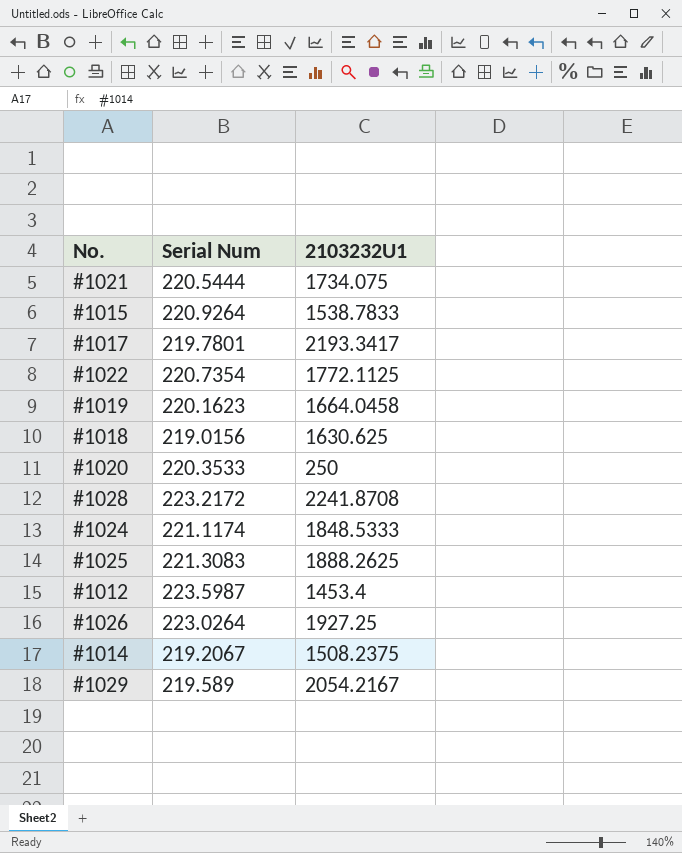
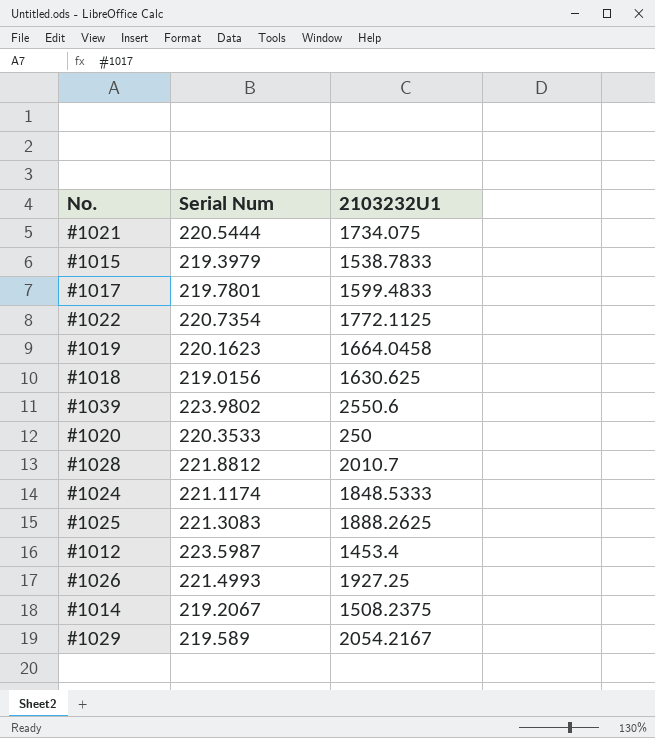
#1015 | Serial Num: 220.9264 -> 219.3979
#1017 | 2103232U1: 2193.3417 -> 1599.4833
row #1039: none -> 223.9802 | 2550.6
#1028 | Serial Num: 223.2172 -> 221.8812
#1028 | 2103232U1: 2241.8708 -> 2010.7
#1026 | Serial Num: 223.0264 -> 221.4993

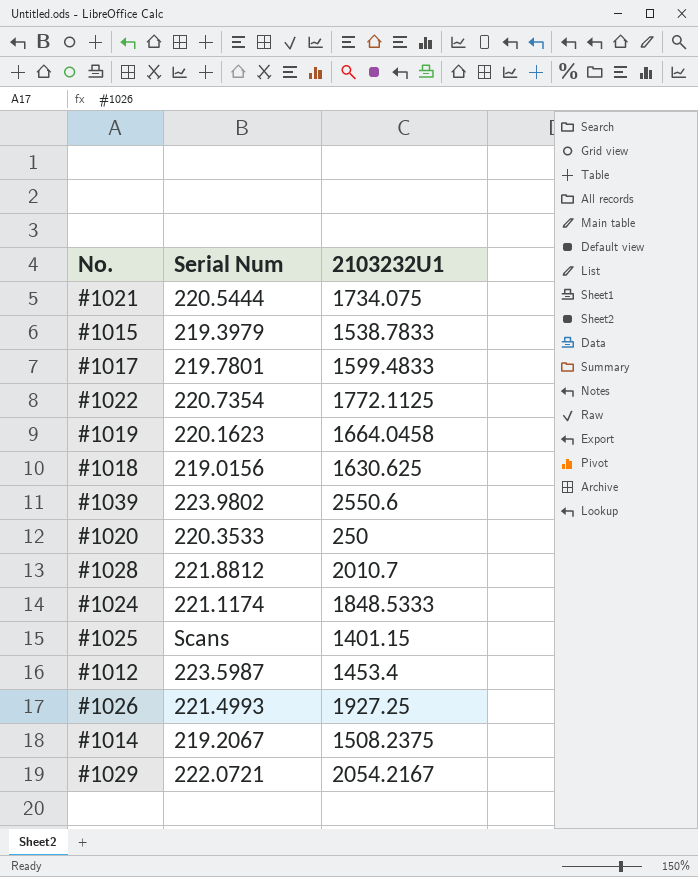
#1025 | Serial Num: 221.3083 -> Scans
#1025 | 2103232U1: 1888.2625 -> 1401.15
#1029 | Serial Num: 219.589 -> 222.0721

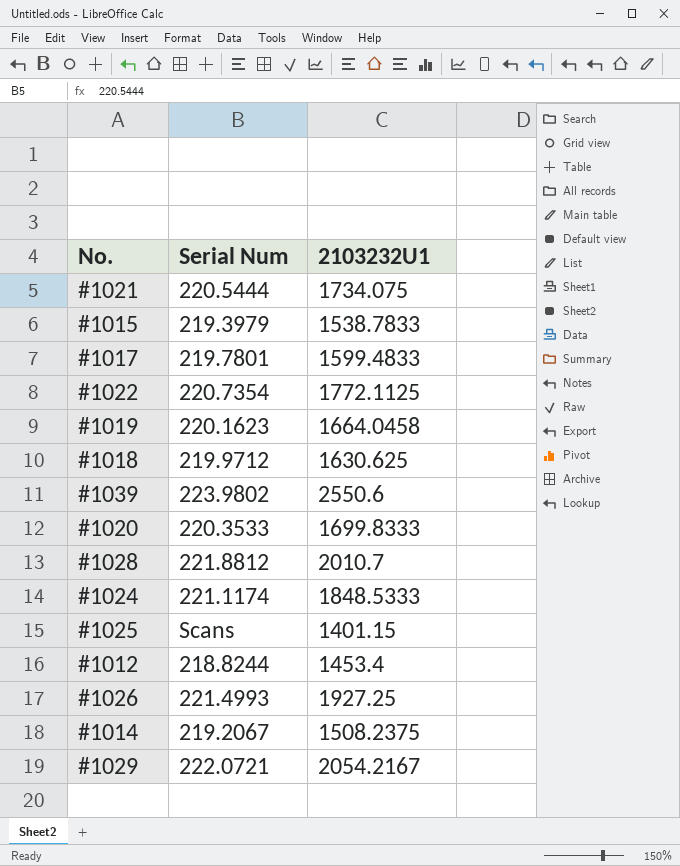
#1018 | Serial Num: 219.0156 -> 219.9712
#1020 | 2103232U1: 250 -> 1699.8333
#1012 | Serial Num: 223.5987 -> 218.8244

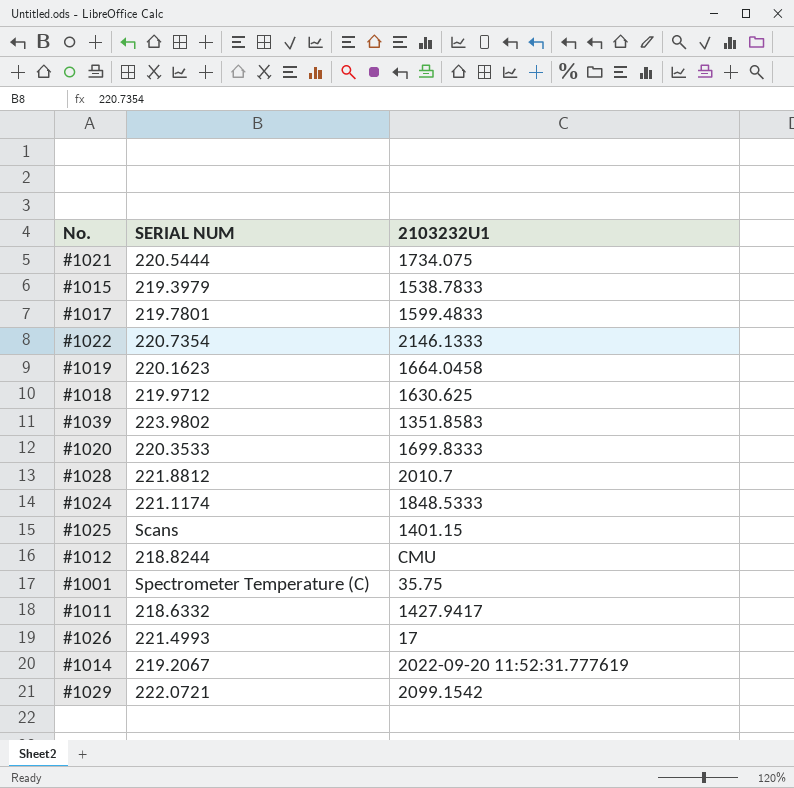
column name: Serial Num -> SERIAL NUM
#1022 | 2103232U1: 1772.1125 -> 2146.1333
#1039 | 2103232U1: 2550.6 -> 1351.8583
#1012 | 2103232U1: 1453.4 -> CMU
row #1001: none -> Spectrometer Temperature (C) | 35.75
row #1011: none -> 218.6332 | 1427.9417
#1026 | 2103232U1: 1927.25 -> 17
#1014 | 2103232U1: 1508.2375 -> 2022-09-20 11:52:31.777619
#1029 | 2103232U1: 2054.2167 -> 2099.1542

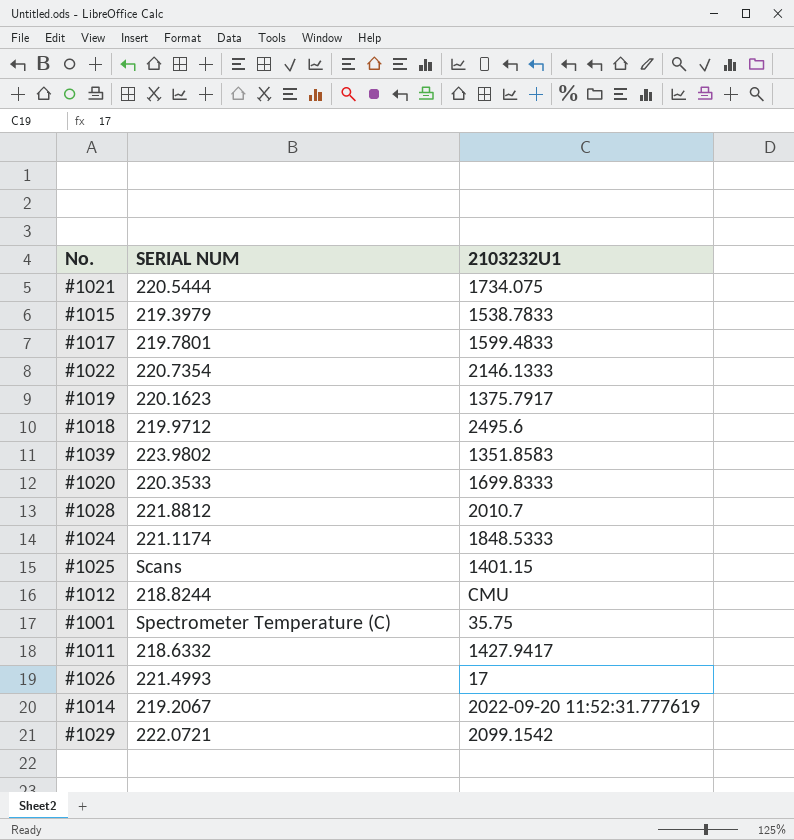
#1019 | 2103232U1: 1664.0458 -> 1375.7917
#1018 | 2103232U1: 1630.625 -> 2495.6

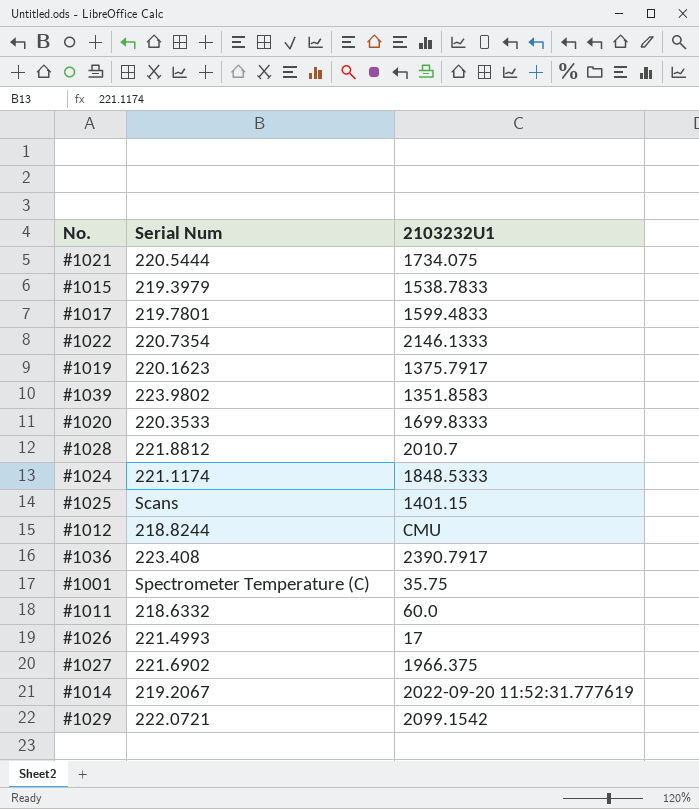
column name: SERIAL NUM -> Serial Num
row #1018: 219.9712 | 2495.6 -> none
row #1036: none -> 223.408 | 2390.7917
#1011 | 2103232U1: 1427.9417 -> 60.0
row #1027: none -> 221.6902 | 1966.375

